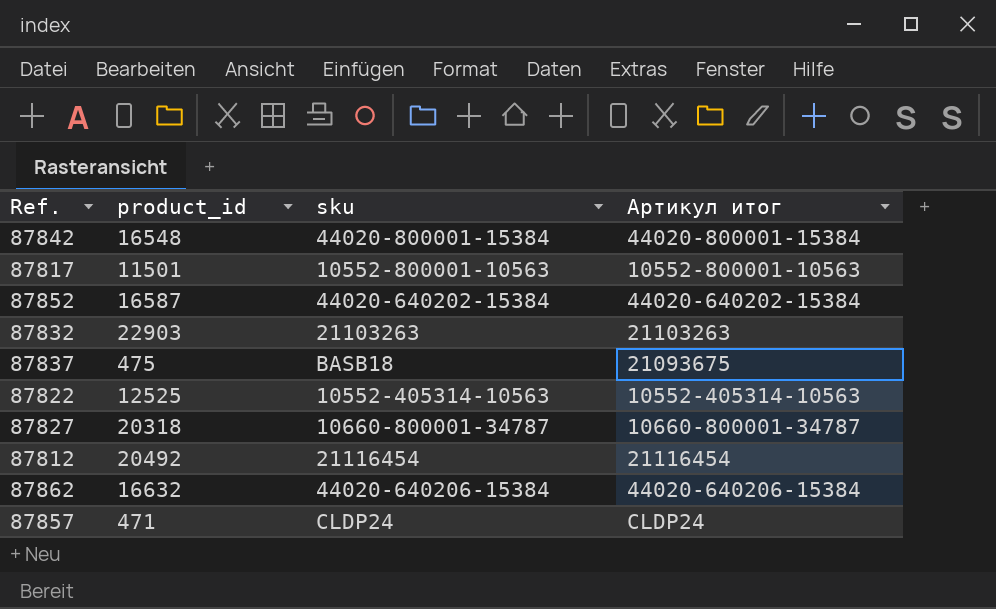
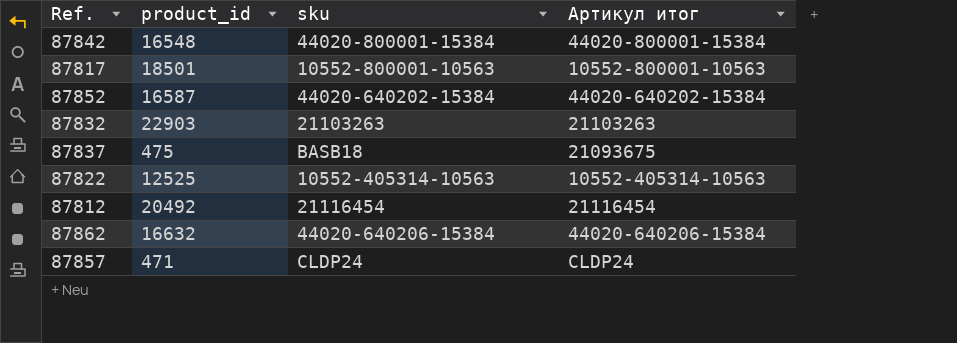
row 87827: 20318 | 10660-800001-34787 | 10660-800001-34787 -> none
87817 | product_id: 11501 -> 18501

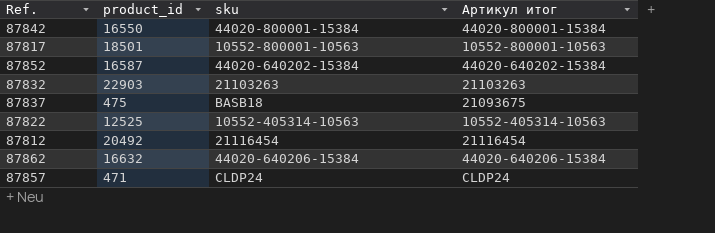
87842 | product_id: 16548 -> 16550

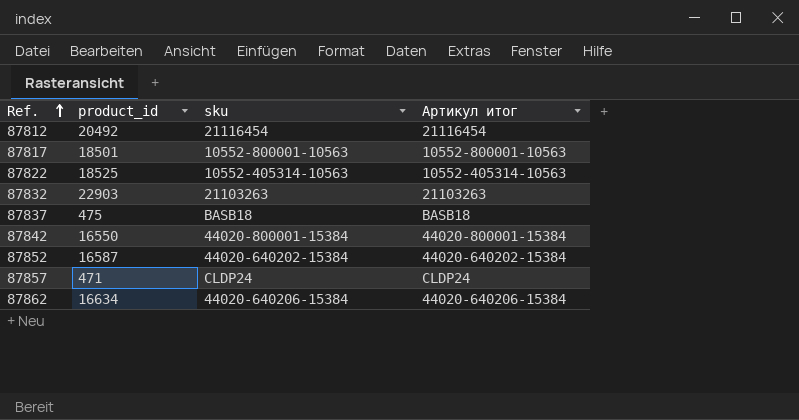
row order: none -> Ref. ascending
87822 | product_id: 12525 -> 18525
87837 | Артикул итог: 21093675 -> BASB18
87862 | product_id: 16632 -> 16634

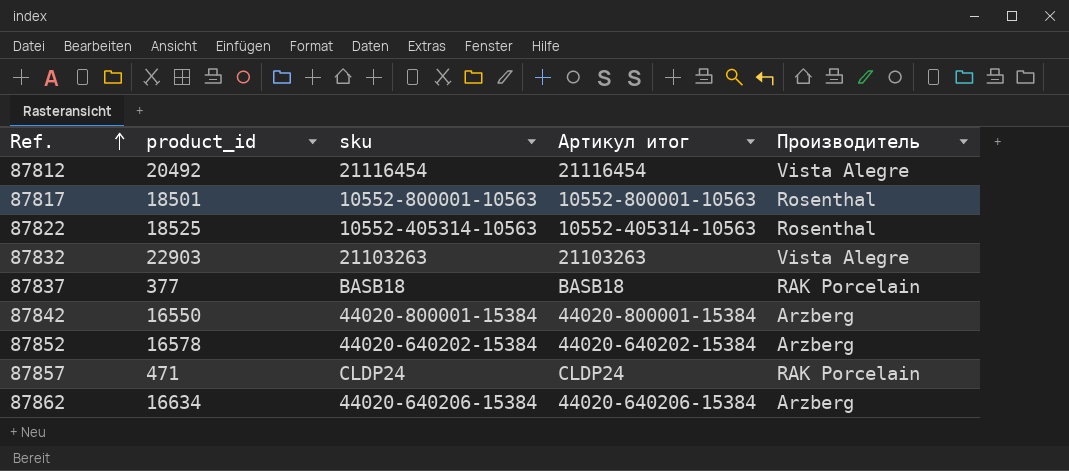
column Производитель | position: none -> 5
87837 | product_id: 475 -> 377
87852 | product_id: 16587 -> 16578

